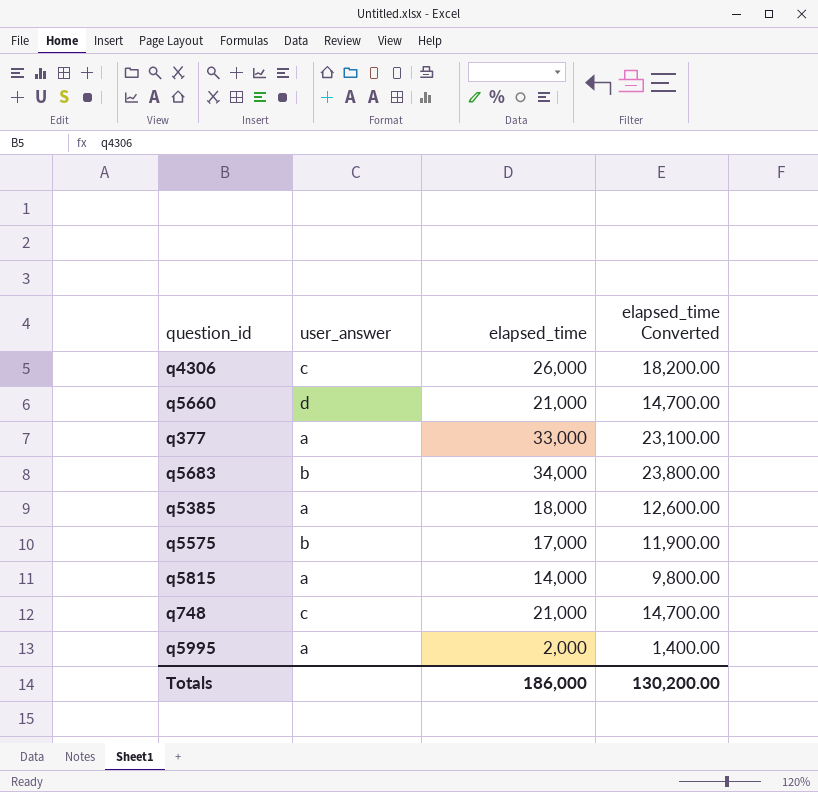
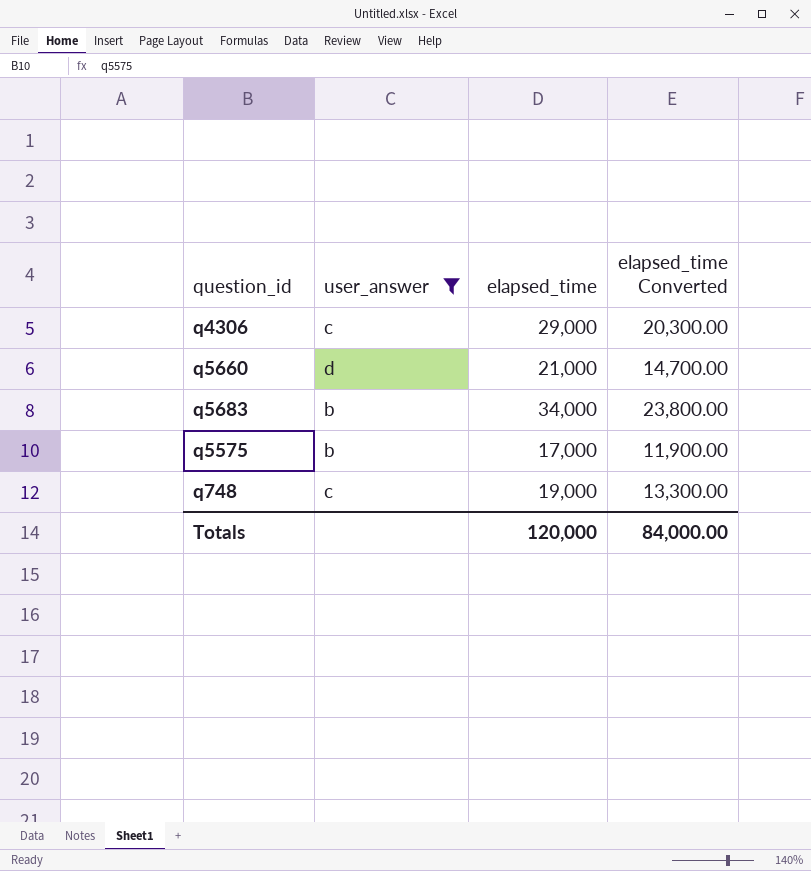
filter: none -> user_answer != a
q4306 | elapsed_time: 26,000 -> 29,000
q4306 | elapsed_time Converted: 18,200.00 -> 20,300.00
q748 | elapsed_time: 21,000 -> 19,000
q748 | elapsed_time Converted: 14,700.00 -> 13,300.00
Totals | elapsed_time: 186,000 -> 120,000
Totals | elapsed_time Converted: 130,200.00 -> 84,000.00

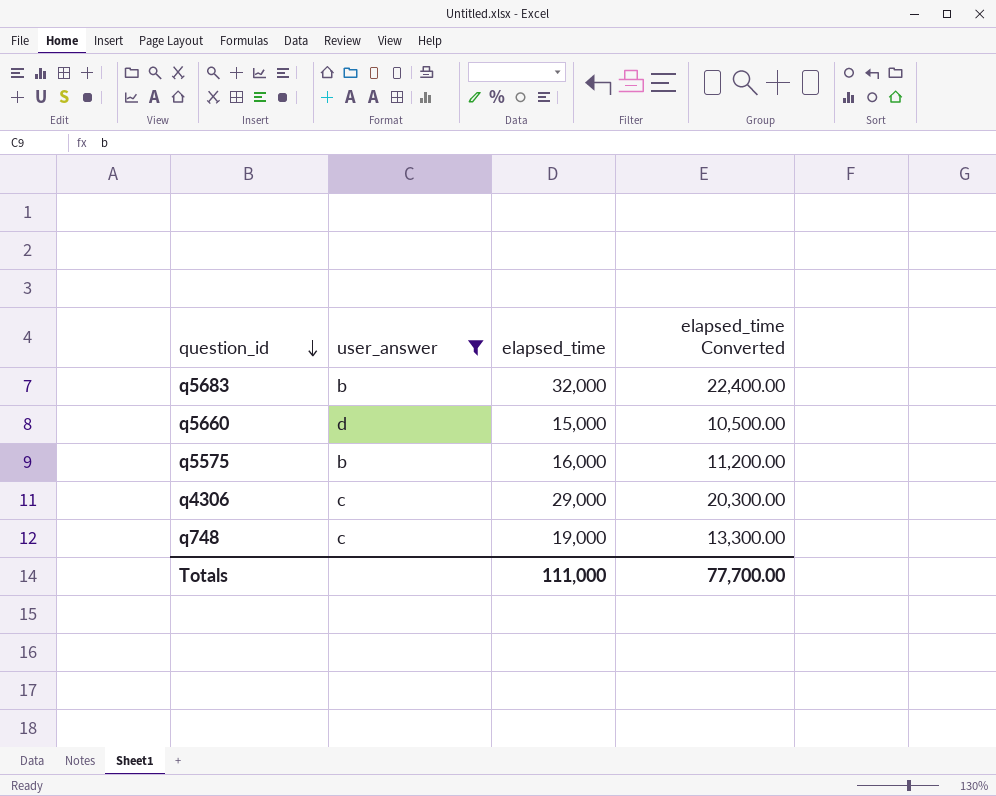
row order: none -> question_id descending
q5683 | elapsed_time: 34,000 -> 32,000
q5683 | elapsed_time Converted: 23,800.00 -> 22,400.00
q5660 | elapsed_time: 21,000 -> 15,000
q5660 | elapsed_time Converted: 14,700.00 -> 10,500.00
q5575 | elapsed_time: 17,000 -> 16,000
q5575 | elapsed_time Converted: 11,900.00 -> 11,200.00
Totals | elapsed_time: 120,000 -> 111,000
Totals | elapsed_time Converted: 84,000.00 -> 77,700.00

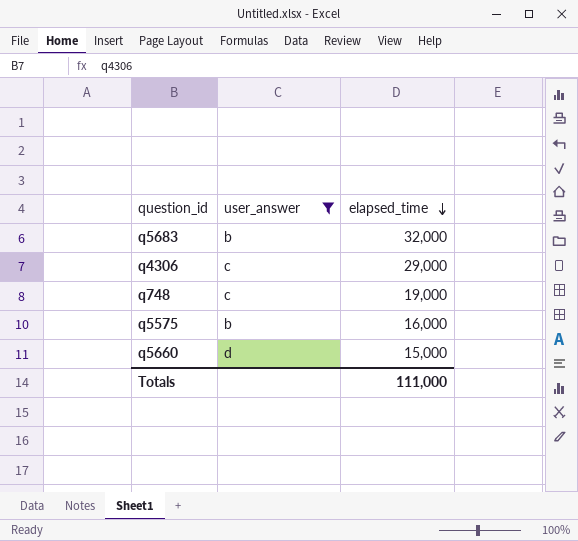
row order: question_id descending -> elapsed_time descending
column elapsed_time Converted | formula: [elapsed_time] * 0.7 -> none

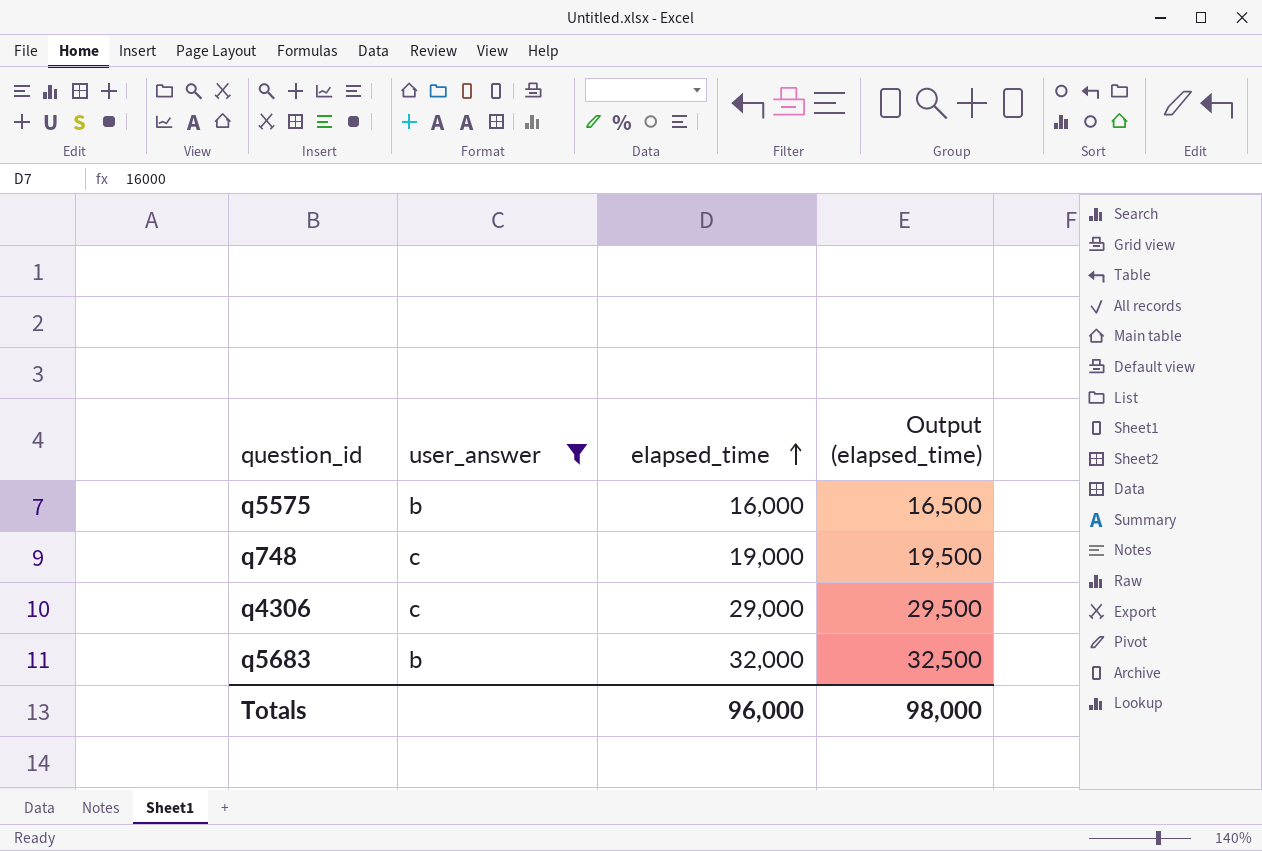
row order: elapsed_time descending -> elapsed_time ascending
column Output (elapsed_time) | formula: none -> [elapsed_time] + 500
row q5660: d | 15,000 -> none
Totals | elapsed_time: 111,000 -> 96,000

